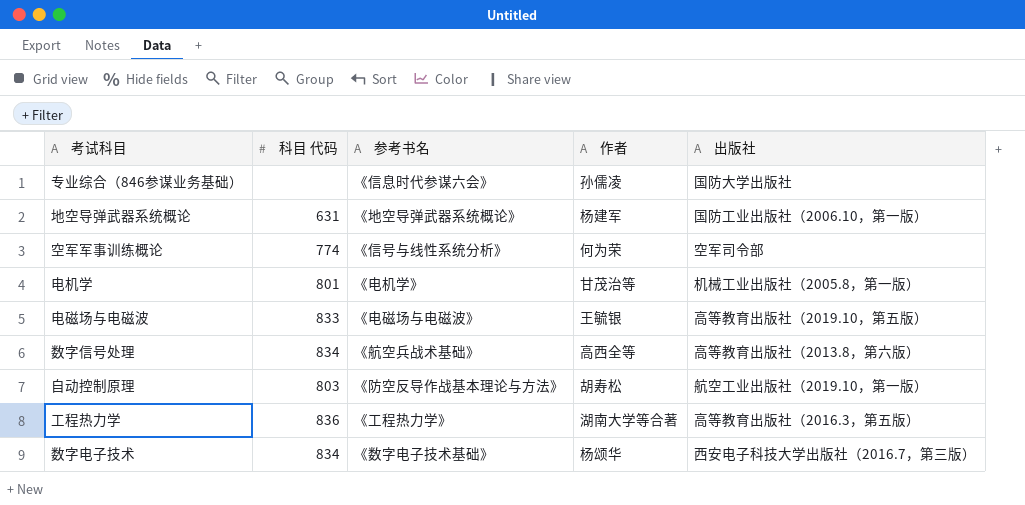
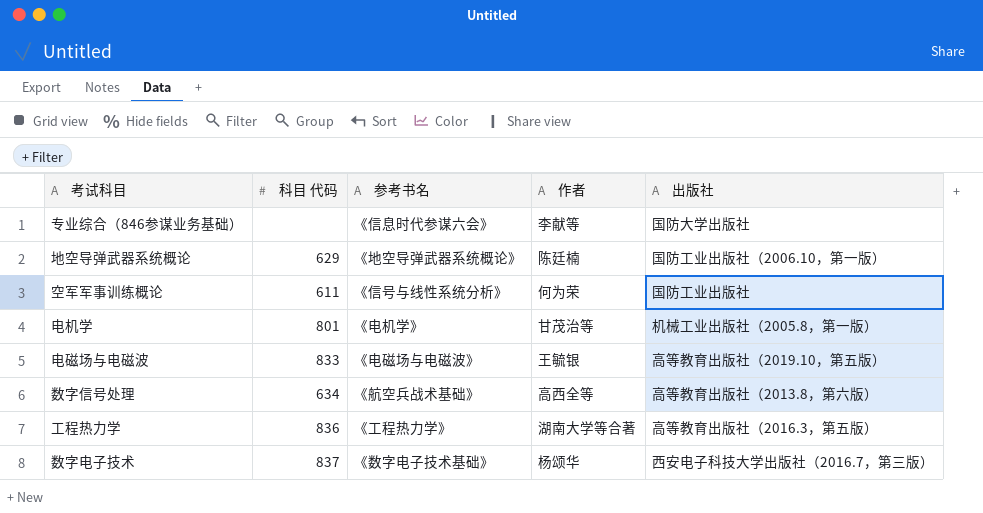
row 自动控制原理: 803 | 《防空反导作战基本理论与方法》 | 胡寿松 | 航空工业出版社（2019.10，第一版） -> none
专业综合（846参谋业务基础） | 作者: 孙儒凌 -> 李献等
地空导弹武器系统概论 | 科目 代码: 631 -> 629
地空导弹武器系统概论 | 作者: 杨建军 -> 陈廷楠
空军军事训练概论 | 科目 代码: 774 -> 611
空军军事训练概论 | 出版社: 空军司令部 -> 国防工业出版社
数字信号处理 | 科目 代码: 834 -> 634
数字电子技术 | 科目 代码: 834 -> 837

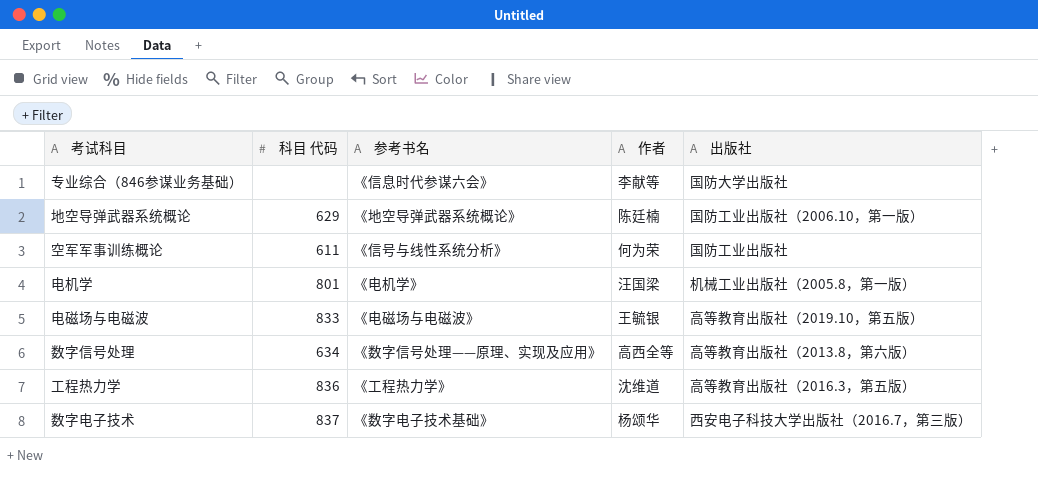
电机学 | 作者: 甘茂治等 -> 汪国梁
数字信号处理 | 参考书名: 《航空兵战术基础》 -> 《数字信号处理——原理、实现及应用》
工程热力学 | 作者: 湖南大学等合著 -> 沈维道

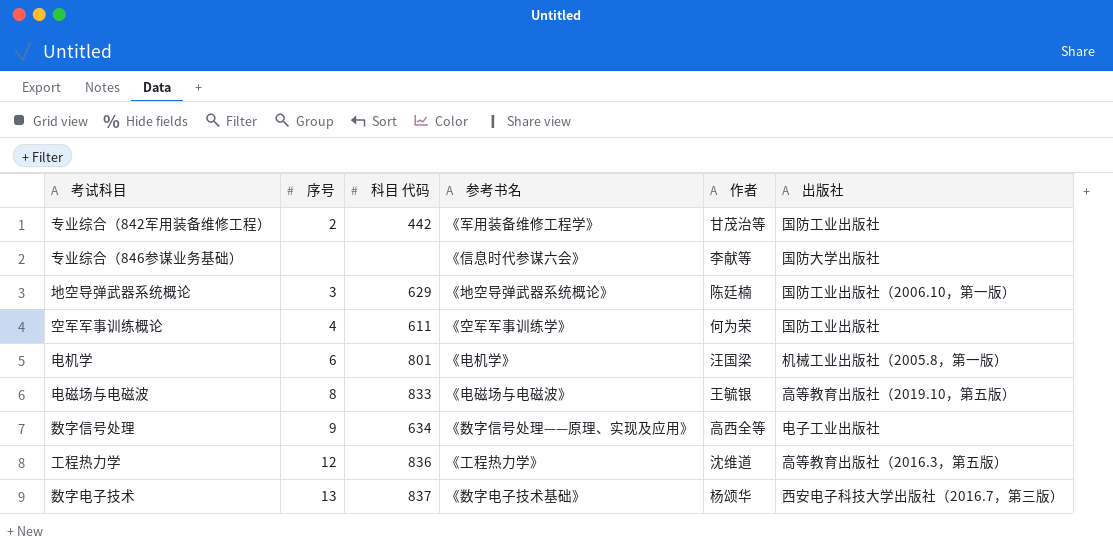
column 序号 | position: none -> 2
row 专业综合（842军用装备维修工程）: none -> 2 | 442 | 《军用装备维修工程学》 | 甘茂治等 | 国防工业出版社
空军军事训练概论 | 参考书名: 《信号与线性系统分析》 -> 《空军军事训练学》
数字信号处理 | 出版社: 高等教育出版社（2013.8，第六版） -> 电子工业出版社

